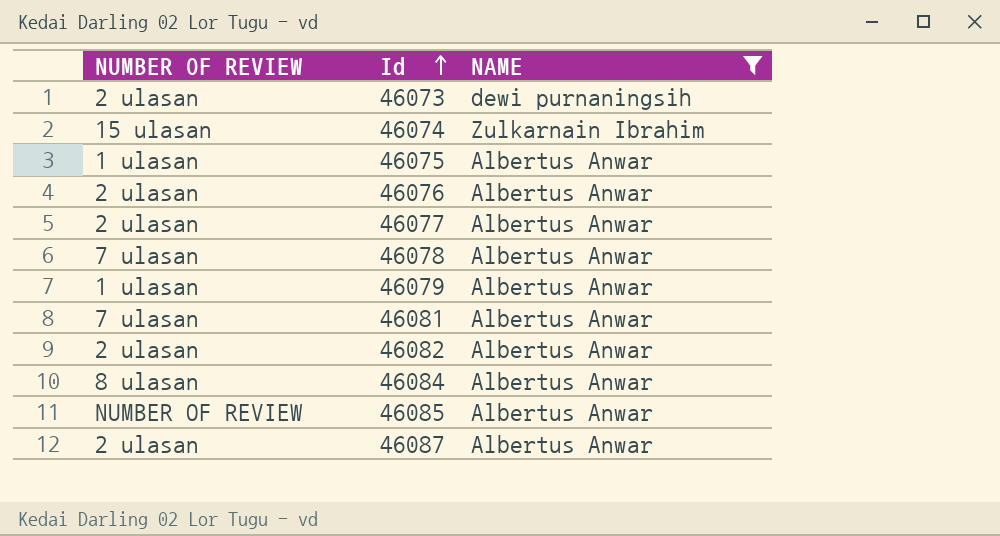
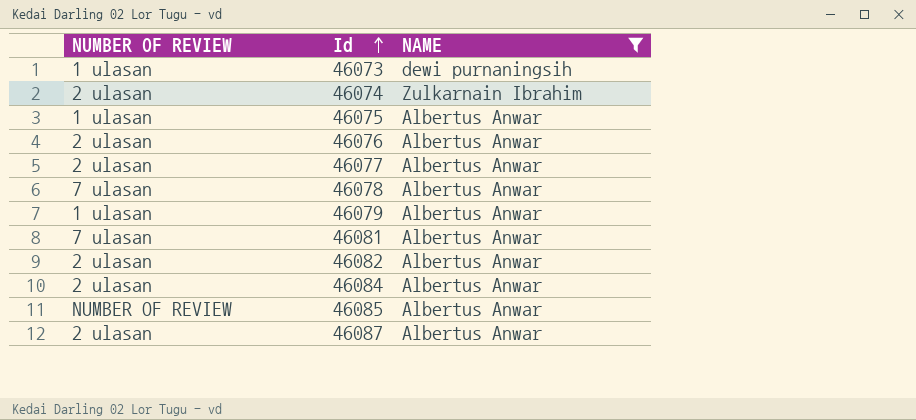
46073 | NUMBER OF REVIEW: 2 ulasan -> 1 ulasan
46074 | NUMBER OF REVIEW: 15 ulasan -> 2 ulasan
46084 | NUMBER OF REVIEW: 8 ulasan -> 2 ulasan

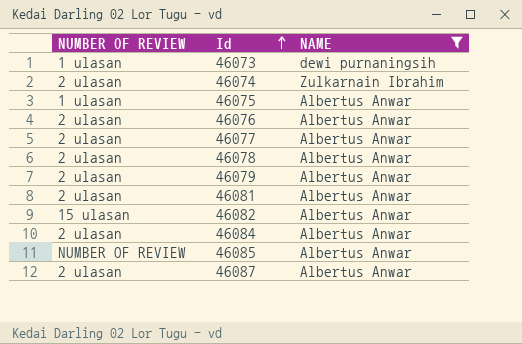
46078 | NUMBER OF REVIEW: 7 ulasan -> 2 ulasan
46079 | NUMBER OF REVIEW: 1 ulasan -> 2 ulasan
46081 | NUMBER OF REVIEW: 7 ulasan -> 2 ulasan
46082 | NUMBER OF REVIEW: 2 ulasan -> 15 ulasan

